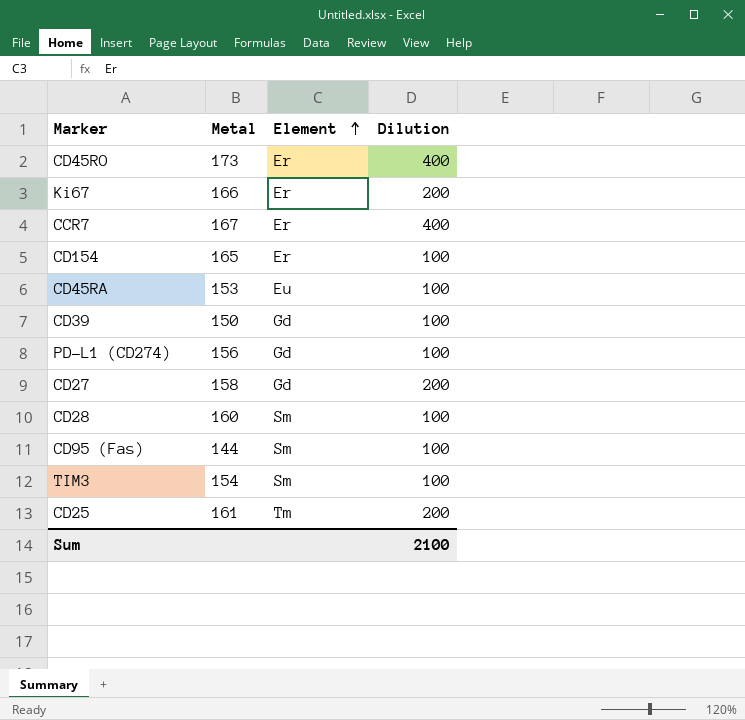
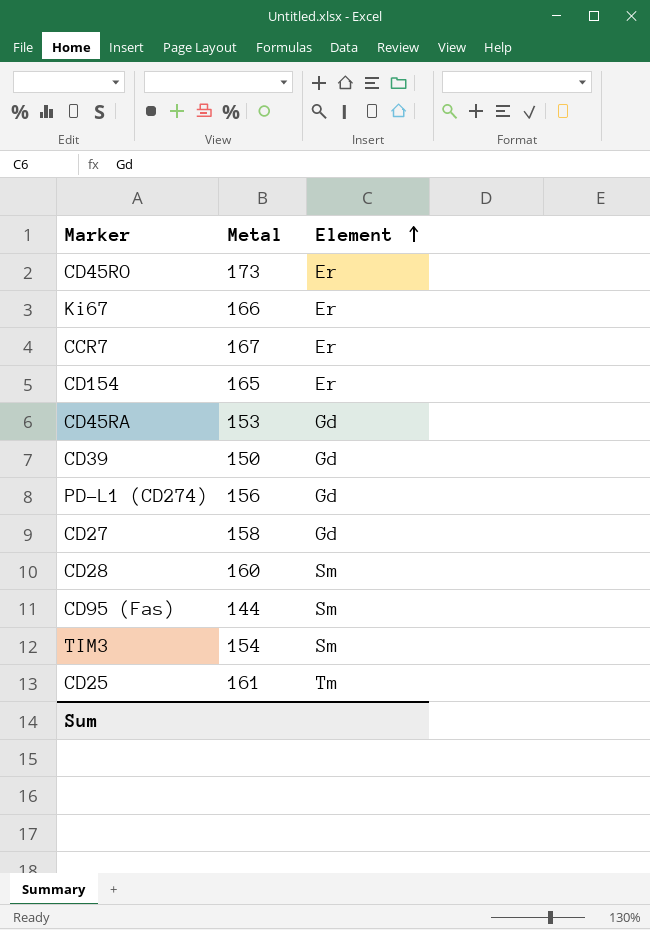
column Dilution | position: 4 -> none
CD45RA | Element: Eu -> Gd

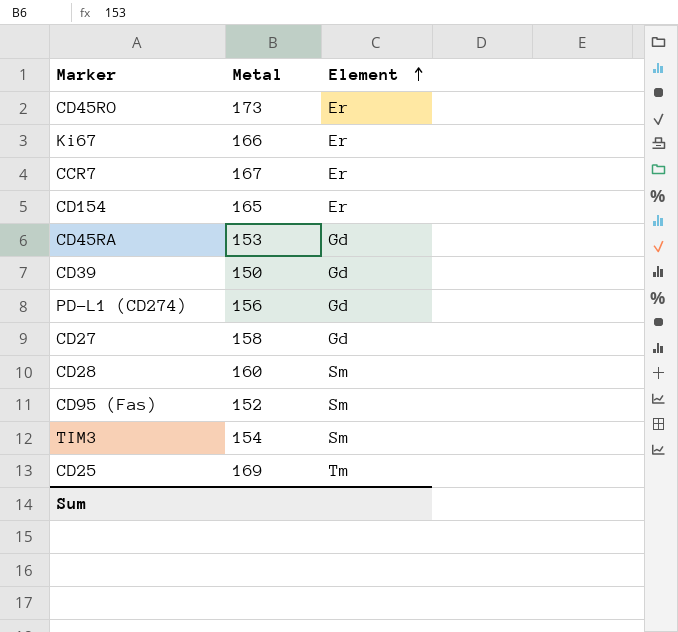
CD95 (Fas) | Metal: 144 -> 152
CD25 | Metal: 161 -> 169

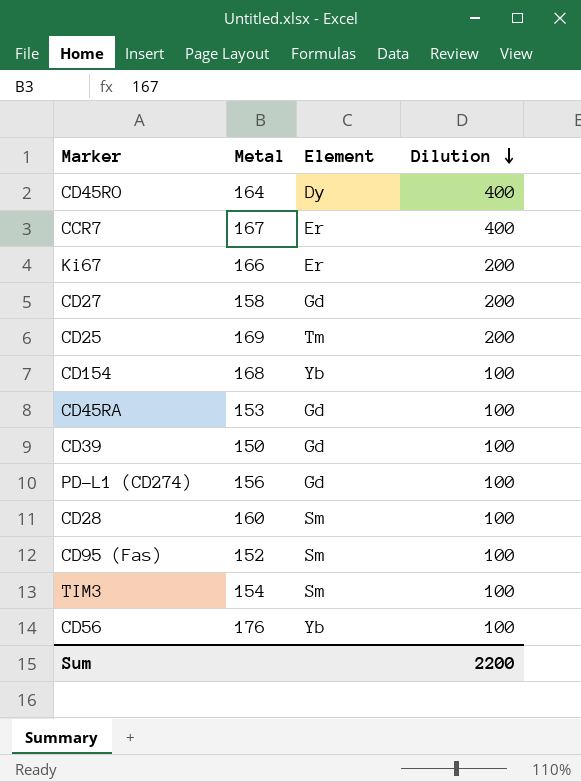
row order: Element ascending -> Dilution descending
column Dilution | position: none -> 4
CD45RO | Metal: 173 -> 164
CD45RO | Element: Er -> Dy
CD154 | Metal: 165 -> 168
CD154 | Element: Er -> Yb
row CD56: none -> 176 | Yb | 100

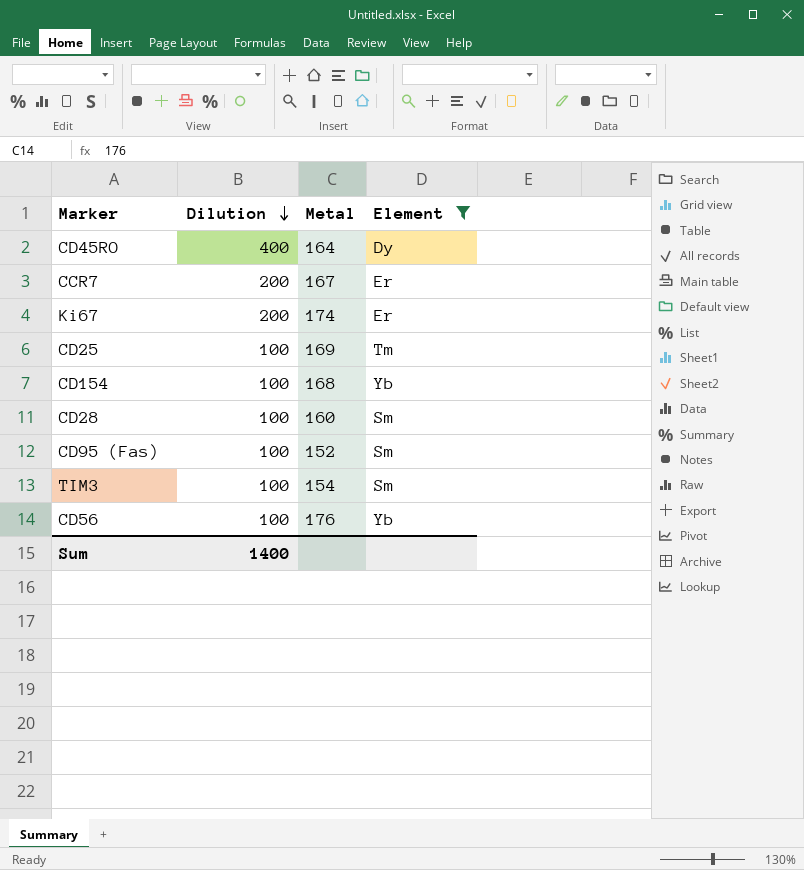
filter: none -> Element != Gd
column Dilution | position: 4 -> 2
CCR7 | Dilution: 400 -> 200
Ki67 | Metal: 166 -> 174
CD25 | Dilution: 200 -> 100
Sum | Dilution: 2200 -> 1400

